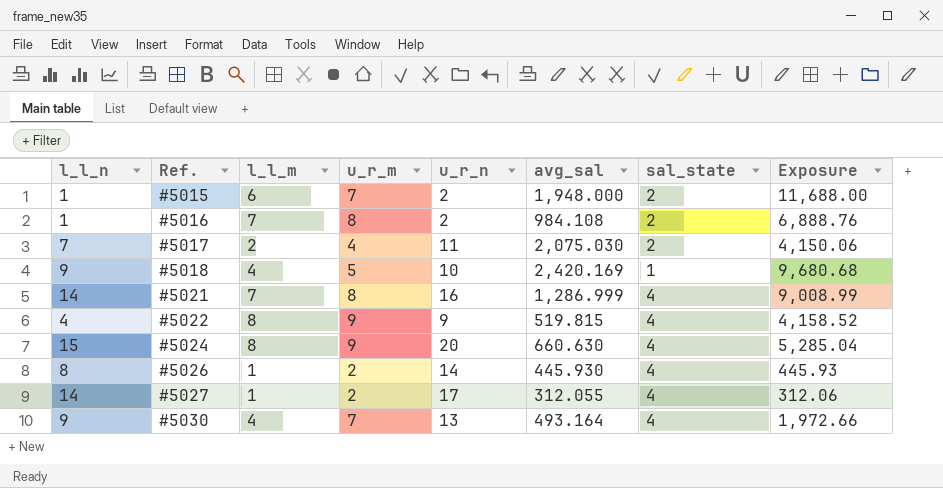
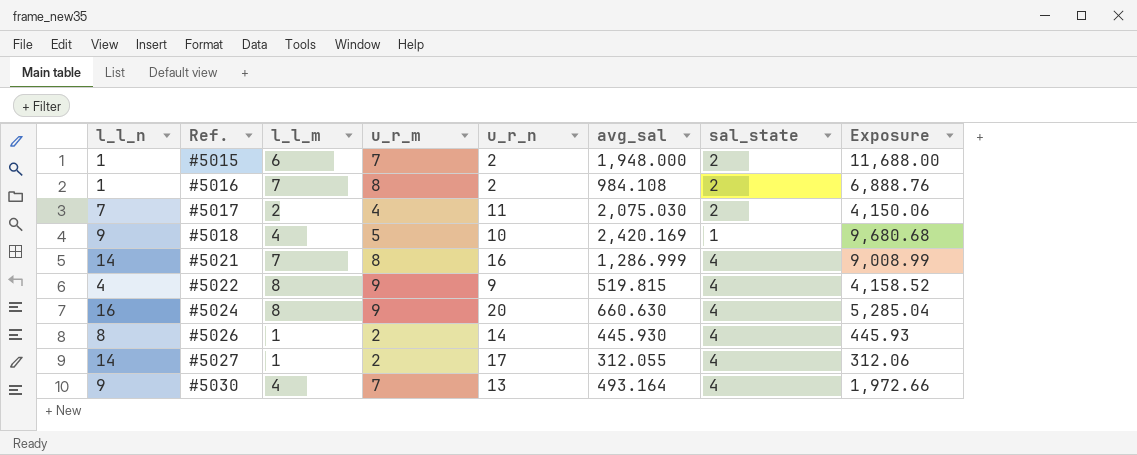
#5024 | l_l_n: 15 -> 16

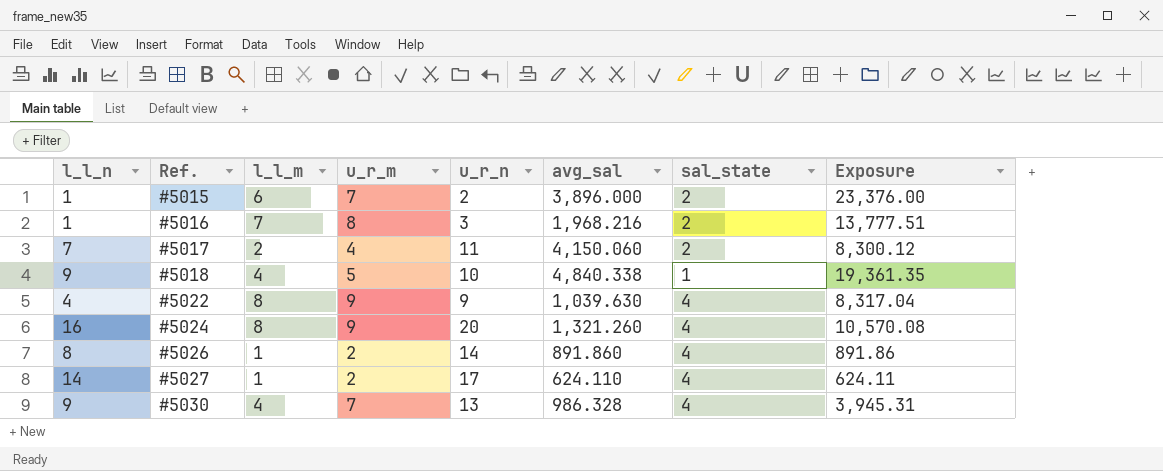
row #5021: 14 | 7 | 8 | 16 | 1,286.999 | 4 | 9,008.99 -> none
#5015 | avg_sal: 1,948.000 -> 3,896.000
#5015 | Exposure: 11,688.00 -> 23,376.00
#5016 | u_r_n: 2 -> 3
#5016 | avg_sal: 984.108 -> 1,968.216
#5016 | Exposure: 6,888.76 -> 13,777.51
#5017 | avg_sal: 2,075.030 -> 4,150.060
#5017 | Exposure: 4,150.06 -> 8,300.12
#5018 | avg_sal: 2,420.169 -> 4,840.338
#5018 | Exposure: 9,680.68 -> 19,361.35
#5022 | avg_sal: 519.815 -> 1,039.630
#5022 | Exposure: 4,158.52 -> 8,317.04
#5024 | avg_sal: 660.630 -> 1,321.260
#5024 | Exposure: 5,285.04 -> 10,570.08
#5026 | avg_sal: 445.930 -> 891.860
#5026 | Exposure: 445.93 -> 891.86
#5027 | avg_sal: 312.055 -> 624.110
#5027 | Exposure: 312.06 -> 624.11
#5030 | avg_sal: 493.164 -> 986.328
#5030 | Exposure: 1,972.66 -> 3,945.31

